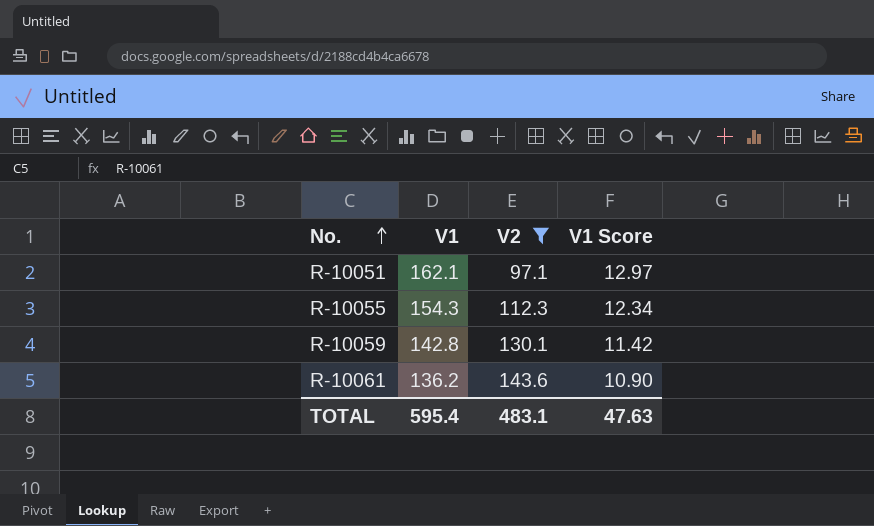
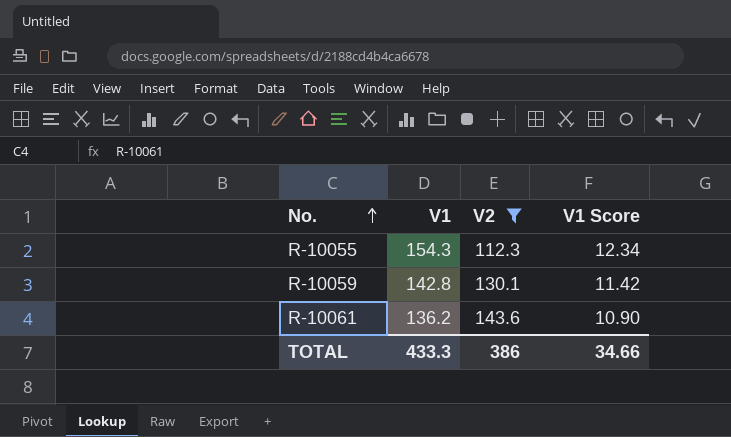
row R-10051: 162.1 | 97.1 | 12.97 -> none
TOTAL | V1: 595.4 -> 433.3
TOTAL | V2: 483.1 -> 386
TOTAL | V1 Score: 47.63 -> 34.66

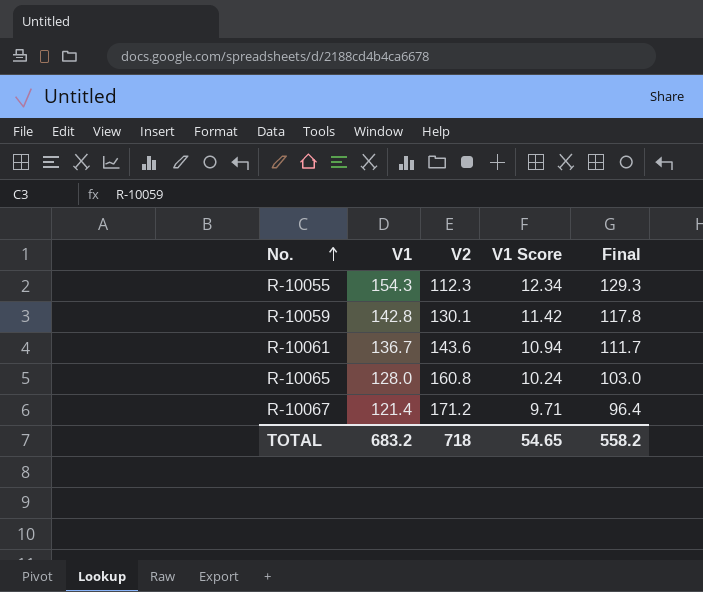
filter: V2 <= 143.6 -> none
column Final | formula: none -> [V1] - 25
R-10061 | V1: 136.2 -> 136.7
R-10061 | V1 Score: 10.90 -> 10.94
TOTAL | V1: 433.3 -> 683.2
TOTAL | V2: 386 -> 718
TOTAL | V1 Score: 34.66 -> 54.65

